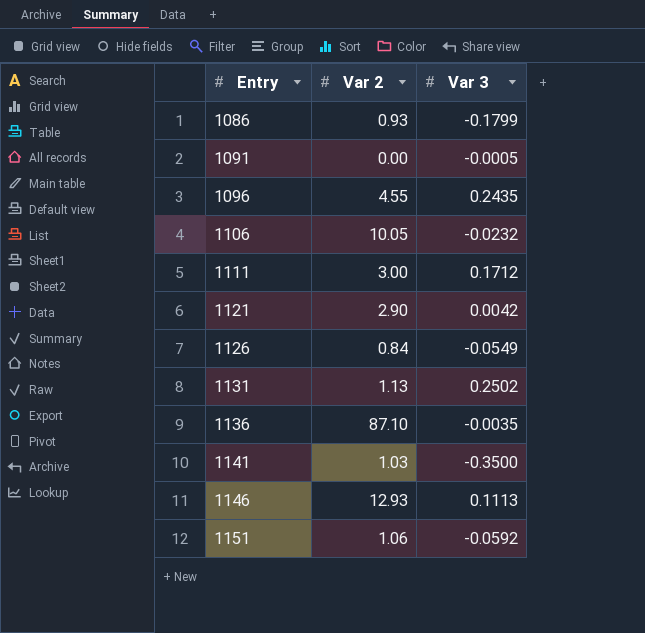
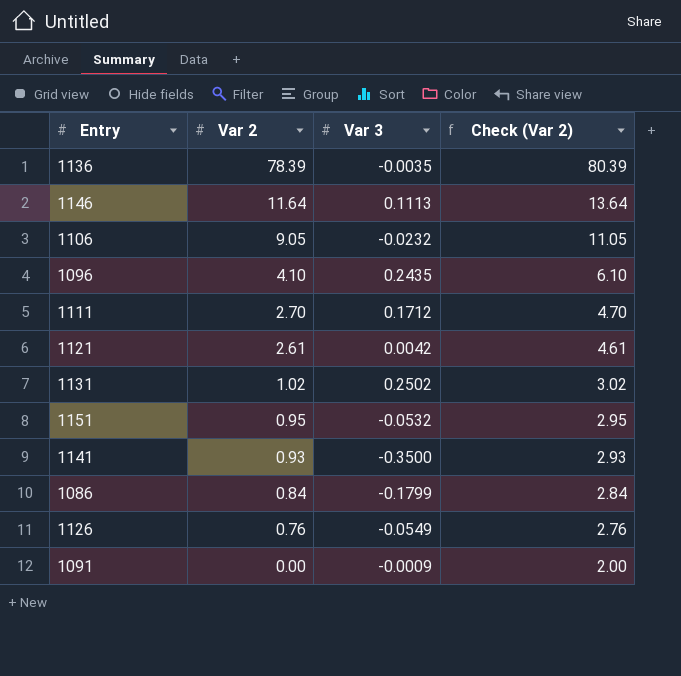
row order: Entry ascending -> Var 2 descending
column Check (Var 2) | formula: none -> [Var 2] + 2
1136 | Var 2: 87.10 -> 78.39
1146 | Var 2: 12.93 -> 11.64
1106 | Var 2: 10.05 -> 9.05
1096 | Var 2: 4.55 -> 4.10
1111 | Var 2: 3.00 -> 2.70
1121 | Var 2: 2.90 -> 2.61
1131 | Var 2: 1.13 -> 1.02
1151 | Var 2: 1.06 -> 0.95
1151 | Var 3: -0.0592 -> -0.0532
1141 | Var 2: 1.03 -> 0.93
1086 | Var 2: 0.93 -> 0.84
1126 | Var 2: 0.84 -> 0.76
1091 | Var 3: -0.0005 -> -0.0009

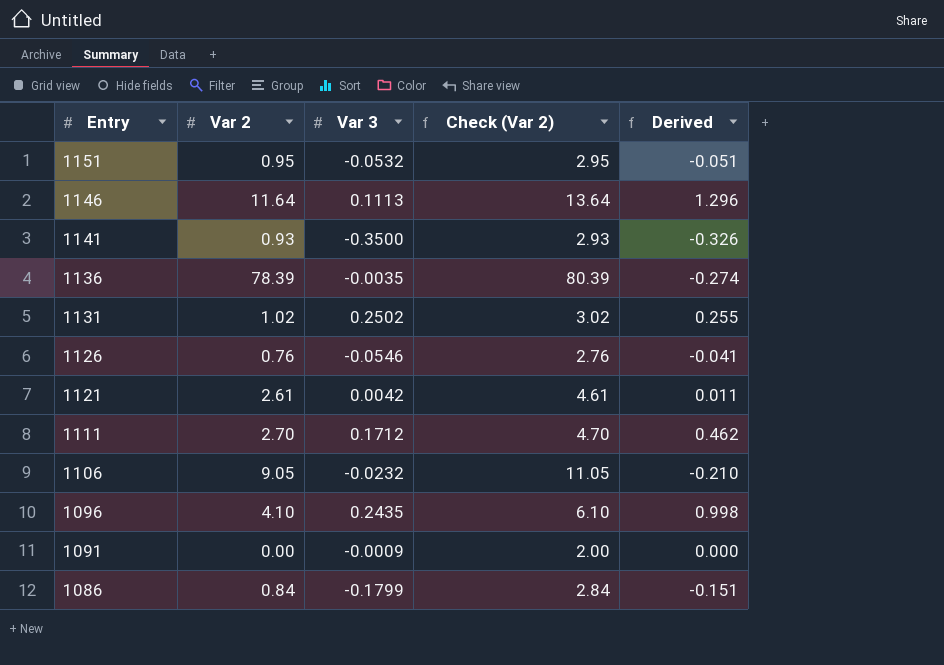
row order: Var 2 descending -> Entry descending
column Derived | formula: none -> [Var 2] * [Var 3]
1126 | Var 3: -0.0549 -> -0.0546

